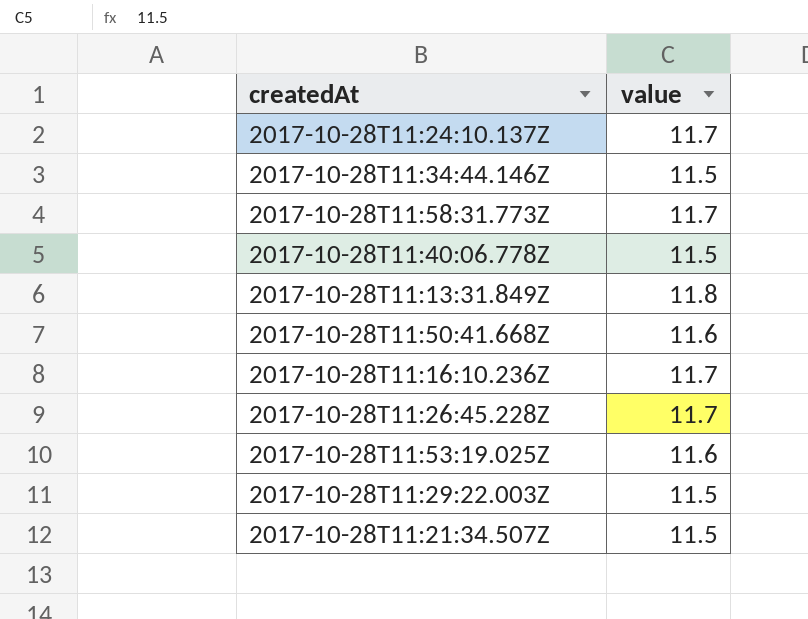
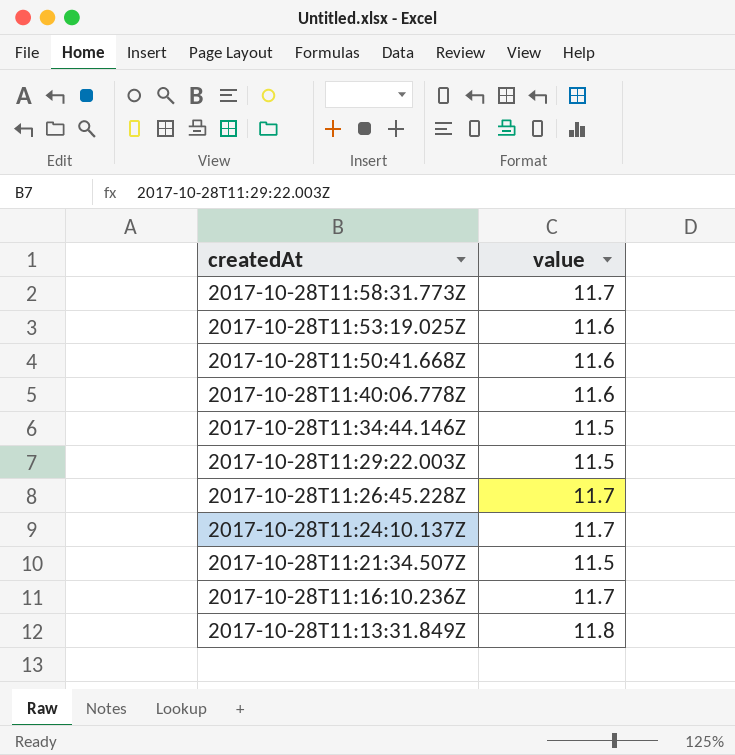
row order: none -> createdAt descending
2017-10-28T11:40:06.778Z | value: 11.5 -> 11.6

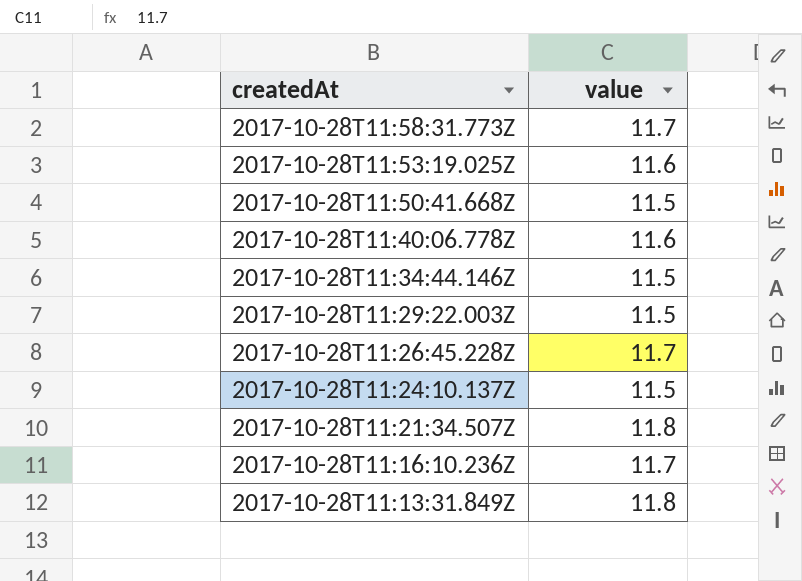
2017-10-28T11:50:41.668Z | value: 11.6 -> 11.5
2017-10-28T11:24:10.137Z | value: 11.7 -> 11.5
2017-10-28T11:21:34.507Z | value: 11.5 -> 11.8

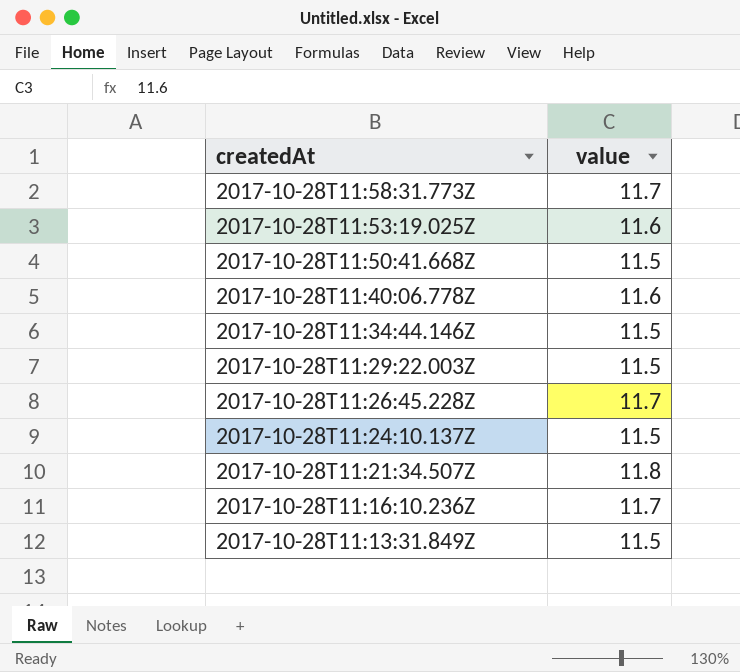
2017-10-28T11:13:31.849Z | value: 11.8 -> 11.5

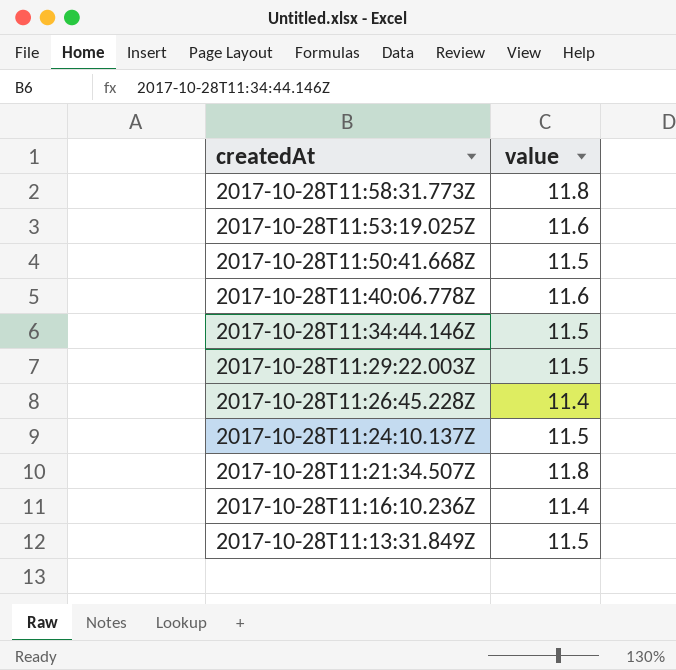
2017-10-28T11:58:31.773Z | value: 11.7 -> 11.8
2017-10-28T11:26:45.228Z | value: 11.7 -> 11.4
2017-10-28T11:16:10.236Z | value: 11.7 -> 11.4

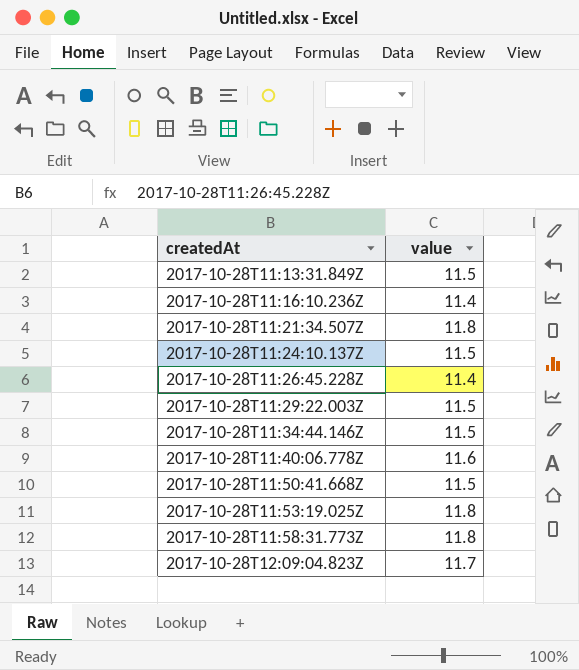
row order: createdAt descending -> createdAt ascending
2017-10-28T11:53:19.025Z | value: 11.6 -> 11.8
row 2017-10-28T12:09:04.823Z: none -> 11.7

